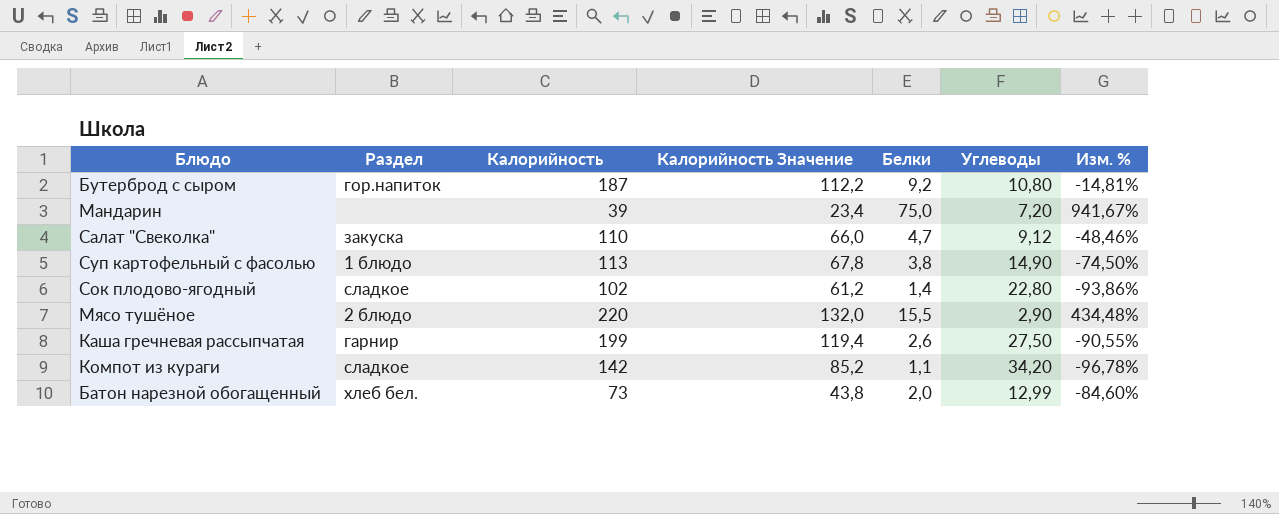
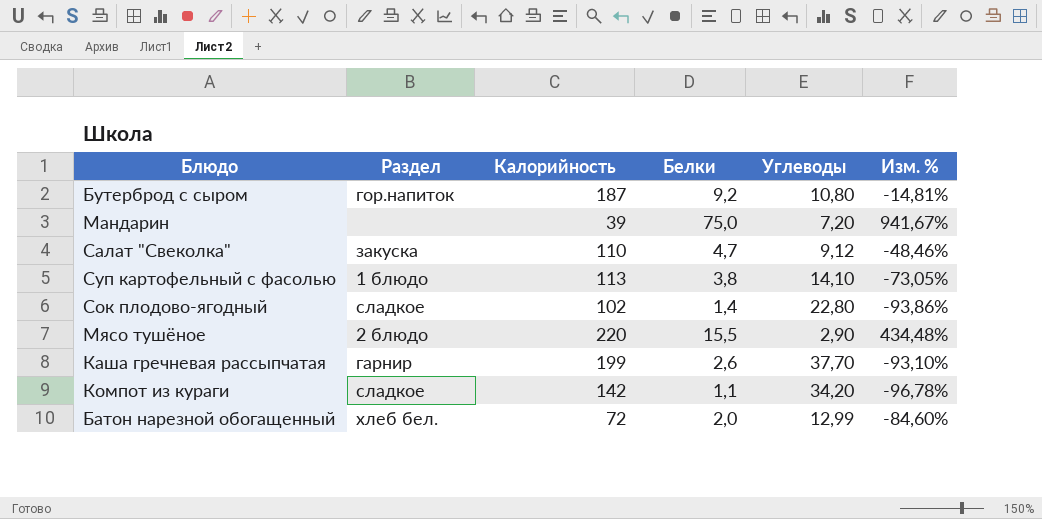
column Калорийность Значение | formula: [Калорийность] * 0,6 -> none
Суп картофельный с фасолью | Углеводы: 14,90 -> 14,10
Суп картофельный с фасолью | Изм. %: -74,50% -> -73,05%
Каша гречневая рассыпчатая | Углеводы: 27,50 -> 37,70
Каша гречневая рассыпчатая | Изм. %: -90,55% -> -93,10%
Батон нарезной обогащенный | Калорийность: 73 -> 72

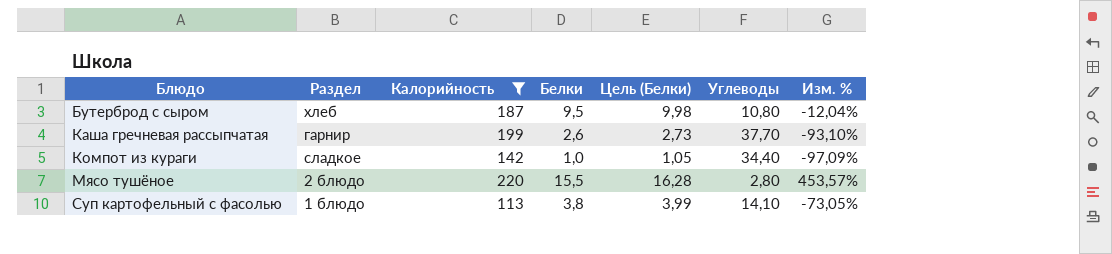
filter: none -> Калорийность >= 113
row order: none -> Блюдо ascending
column Цель (Белки) | formula: none -> [Белки] * 1,05
Бутерброд с сыром | Раздел: гор.напиток -> хлеб
Бутерброд с сыром | Белки: 9,2 -> 9,5
Бутерброд с сыром | Изм. %: -14,81% -> -12,04%
Компот из кураги | Белки: 1,1 -> 1,0
Компот из кураги | Углеводы: 34,20 -> 34,40
Компот из кураги | Изм. %: -96,78% -> -97,09%
Мясо тушёное | Углеводы: 2,90 -> 2,80
Мясо тушёное | Изм. %: 434,48% -> 453,57%

